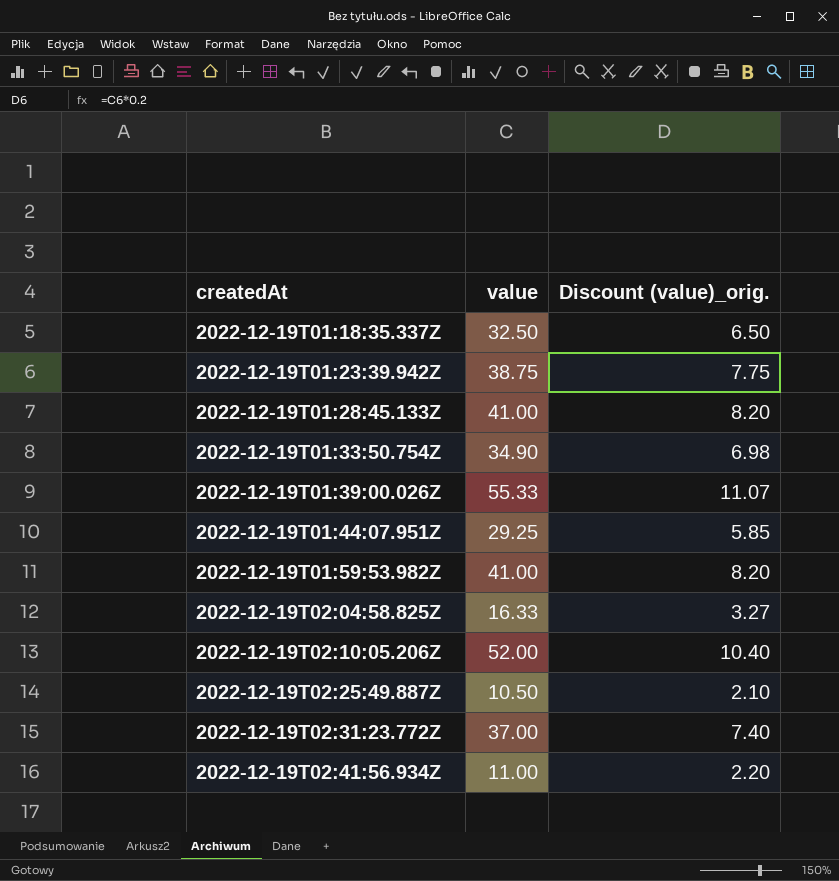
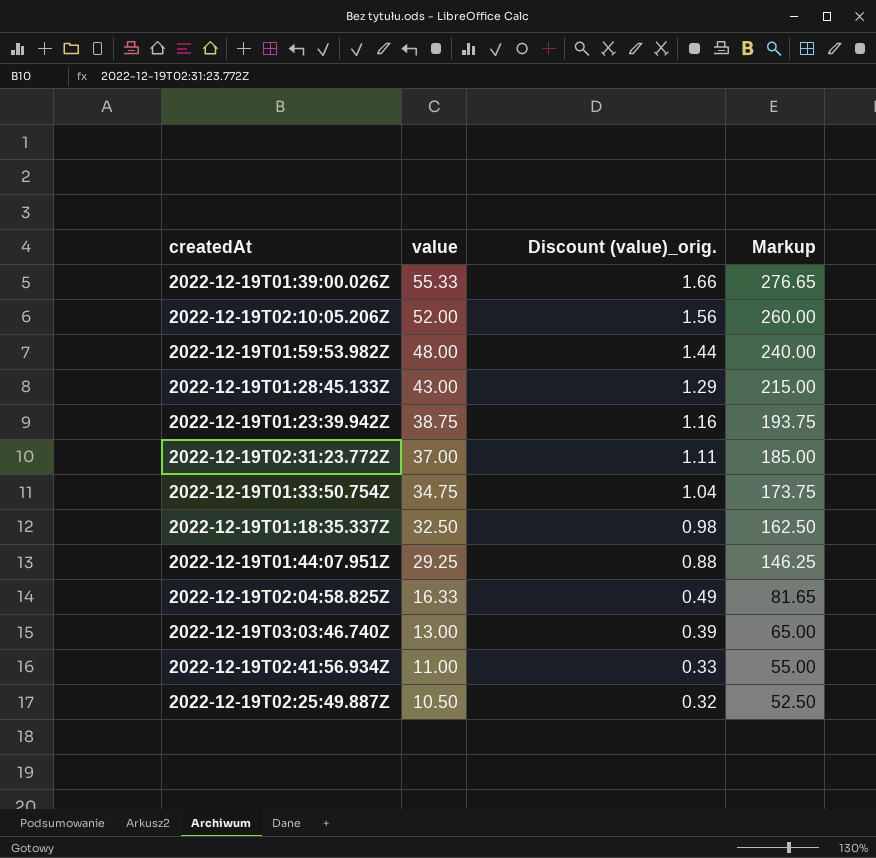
row order: createdAt ascending -> value descending
column Discount (value)_orig. | formula: [value] * 0.2 -> [value] * 0.03
column Markup | formula: none -> [value] * 5
2022-12-19T01:59:53.982Z | value: 41.00 -> 48.00
2022-12-19T01:28:45.133Z | value: 41.00 -> 43.00
2022-12-19T01:33:50.754Z | value: 34.90 -> 34.75
row 2022-12-19T03:03:46.740Z: none -> 13.00 | 0.39 | 65.00

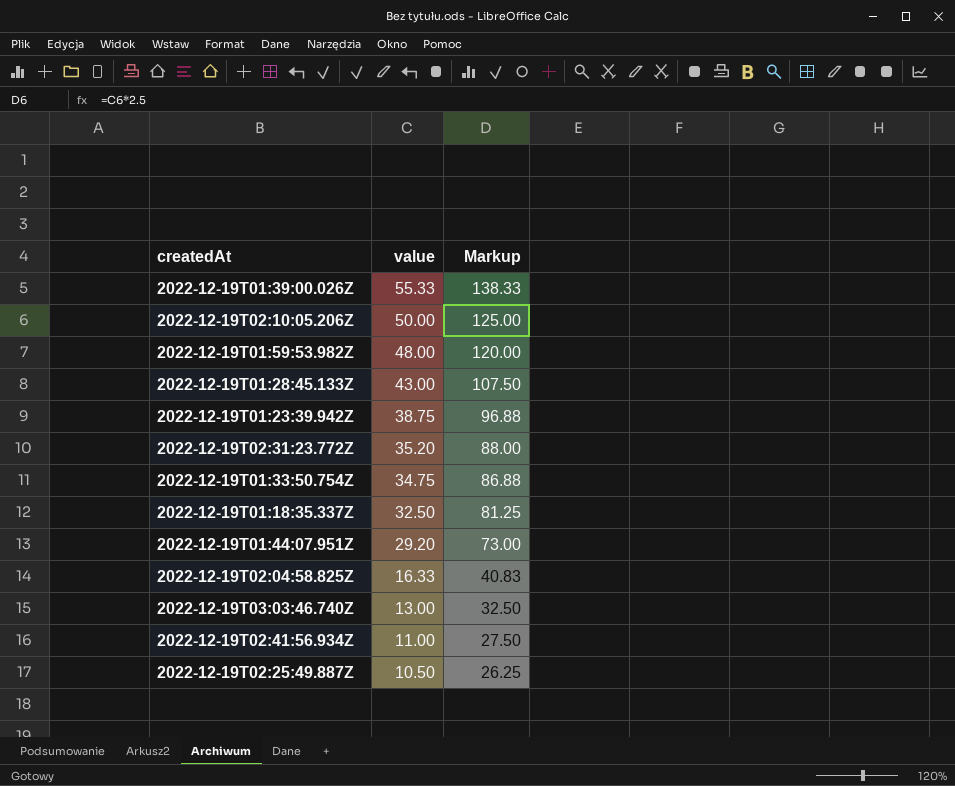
column Discount (value)_orig. | formula: [value] * 0.03 -> none
column Markup | formula: [value] * 5 -> [value] * 2.5
2022-12-19T02:10:05.206Z | value: 52.00 -> 50.00
2022-12-19T02:31:23.772Z | value: 37.00 -> 35.20
2022-12-19T01:44:07.951Z | value: 29.25 -> 29.20

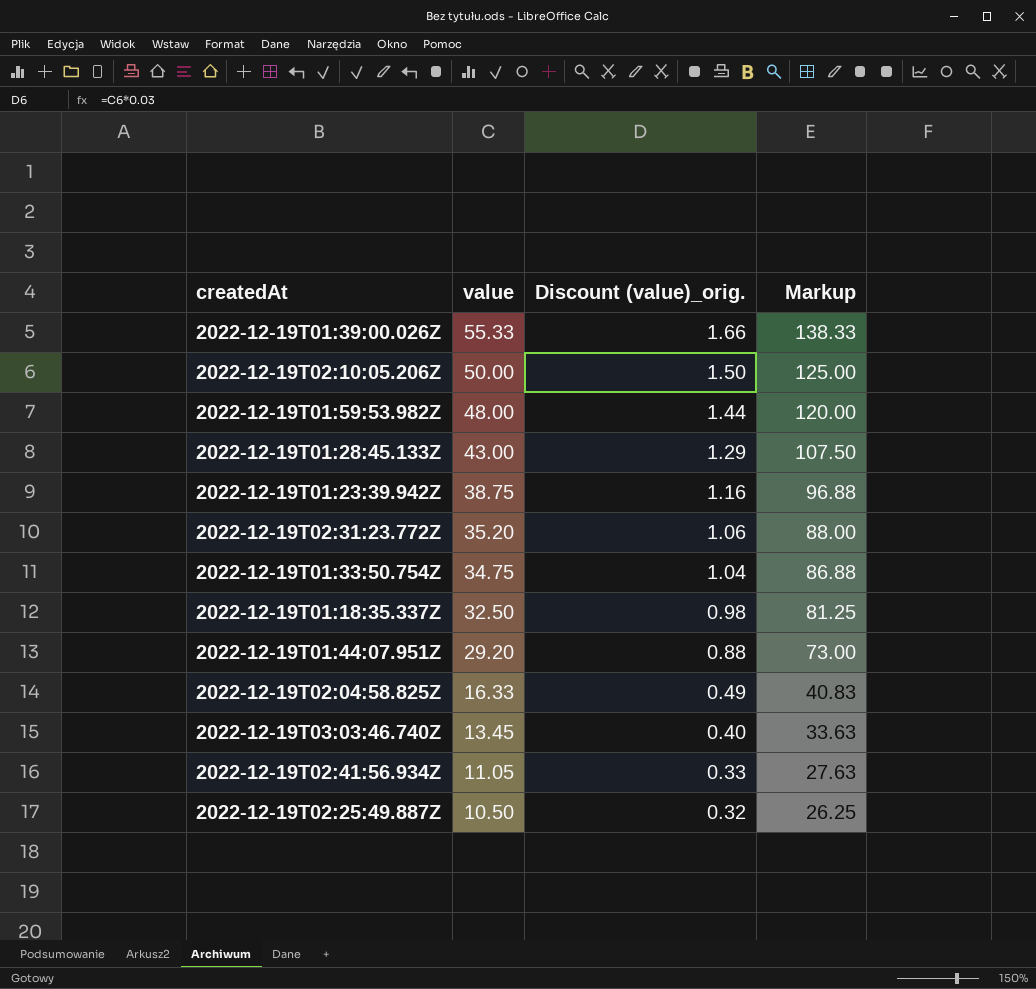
column Discount (value)_orig. | formula: none -> [value] * 0.03
2022-12-19T03:03:46.740Z | value: 13.00 -> 13.45
2022-12-19T03:03:46.740Z | Markup: 32.50 -> 33.63
2022-12-19T02:41:56.934Z | value: 11.00 -> 11.05
2022-12-19T02:41:56.934Z | Markup: 27.50 -> 27.63

